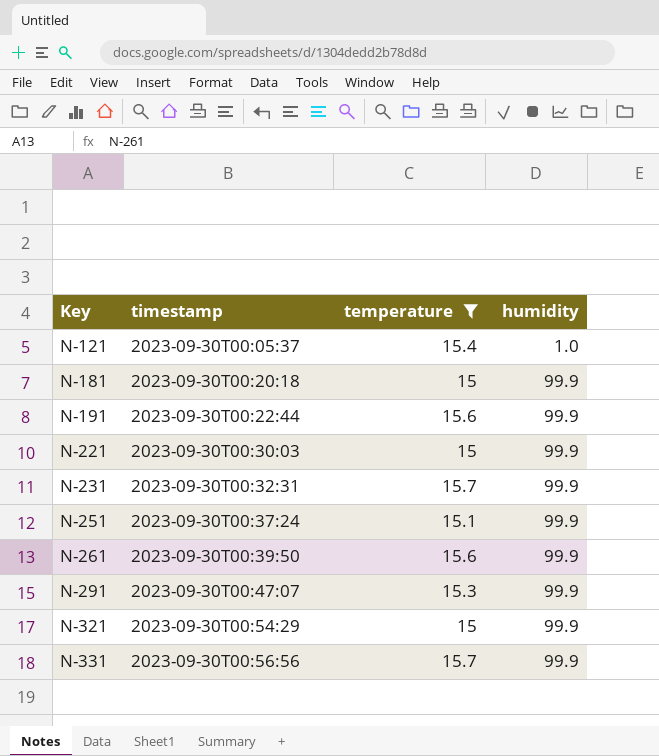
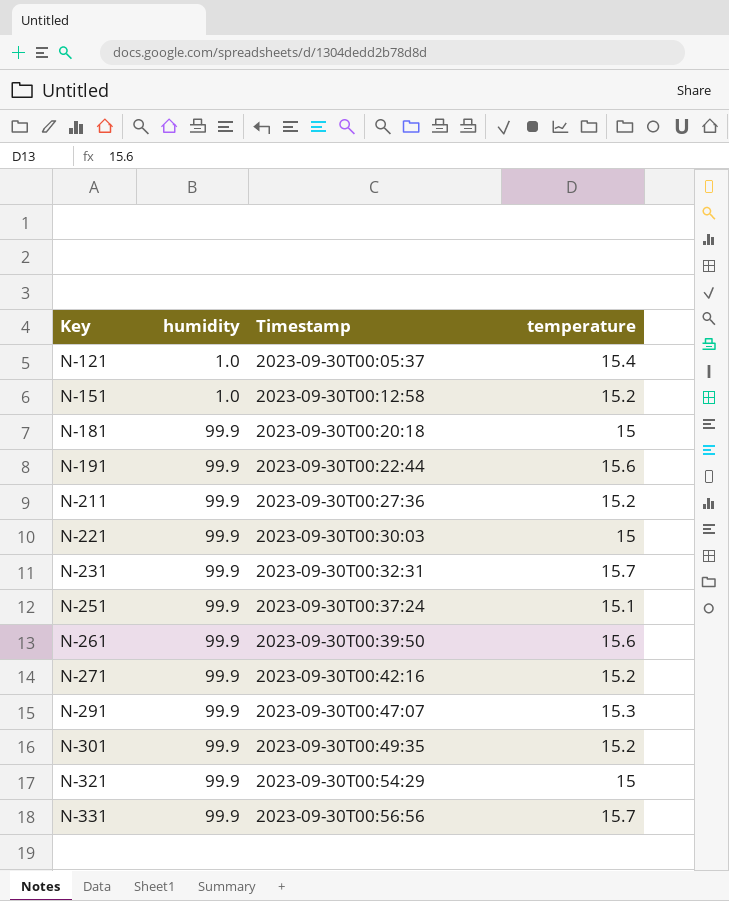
filter: temperature != 15.2 -> none
column humidity | position: 4 -> 2
column name: timestamp -> Timestamp

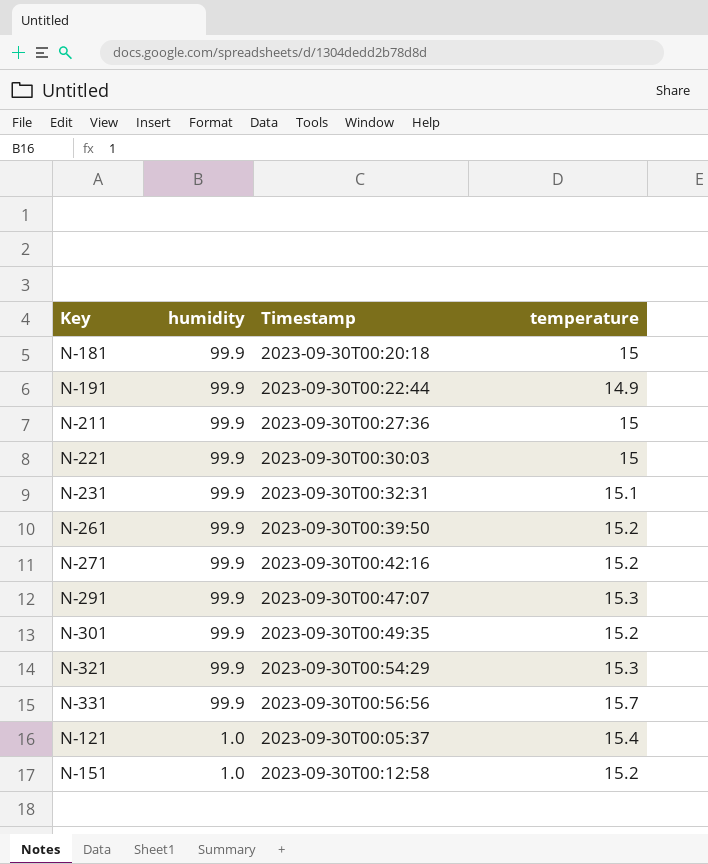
row order: Key ascending -> humidity descending
row N-251: 99.9 | 2023-09-30T00:37:24 | 15.1 -> none
N-191 | temperature: 15.6 -> 14.9
N-211 | temperature: 15.2 -> 15
N-231 | temperature: 15.7 -> 15.1
N-261 | temperature: 15.6 -> 15.2
N-321 | temperature: 15 -> 15.3

